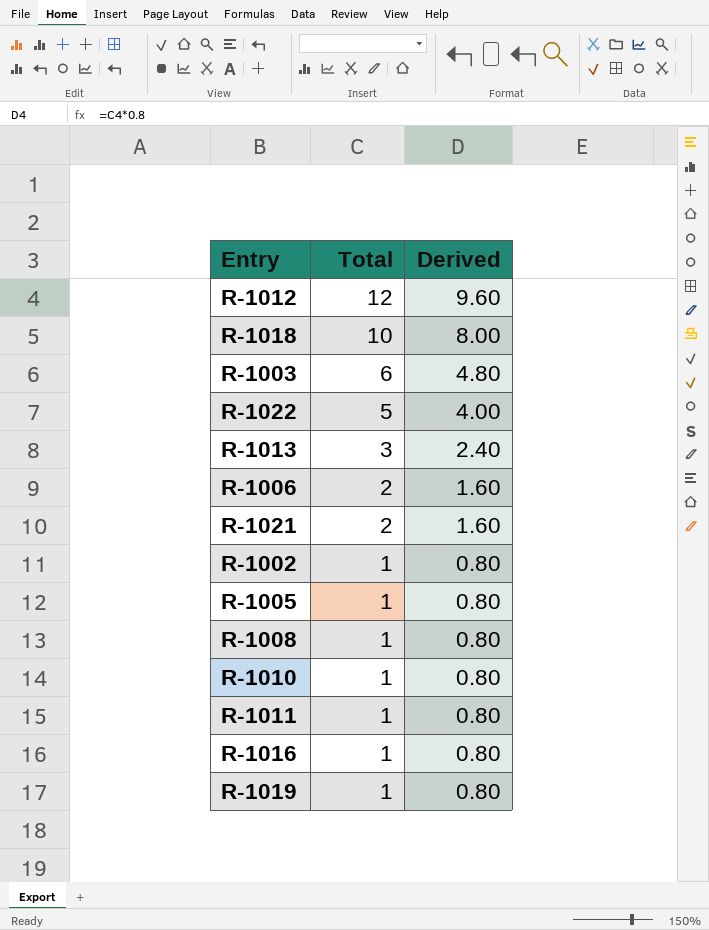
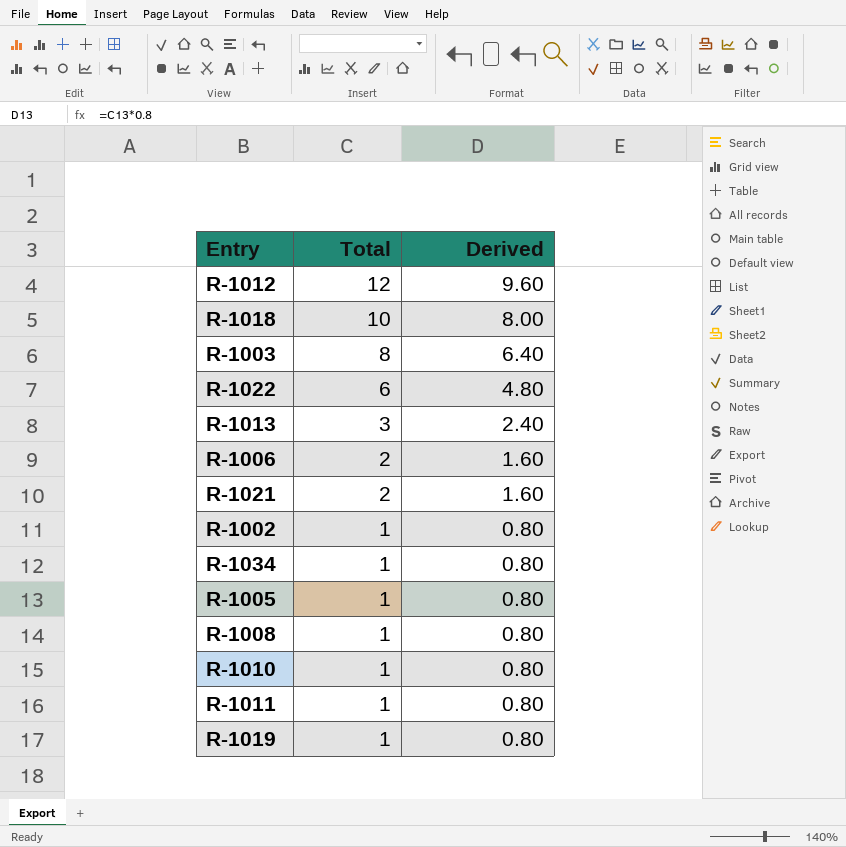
row R-1016: 1 | 0.80 -> none
R-1003 | Total: 6 -> 8
R-1003 | Derived: 4.80 -> 6.40
R-1022 | Total: 5 -> 6
R-1022 | Derived: 4.00 -> 4.80
row R-1034: none -> 1 | 0.80

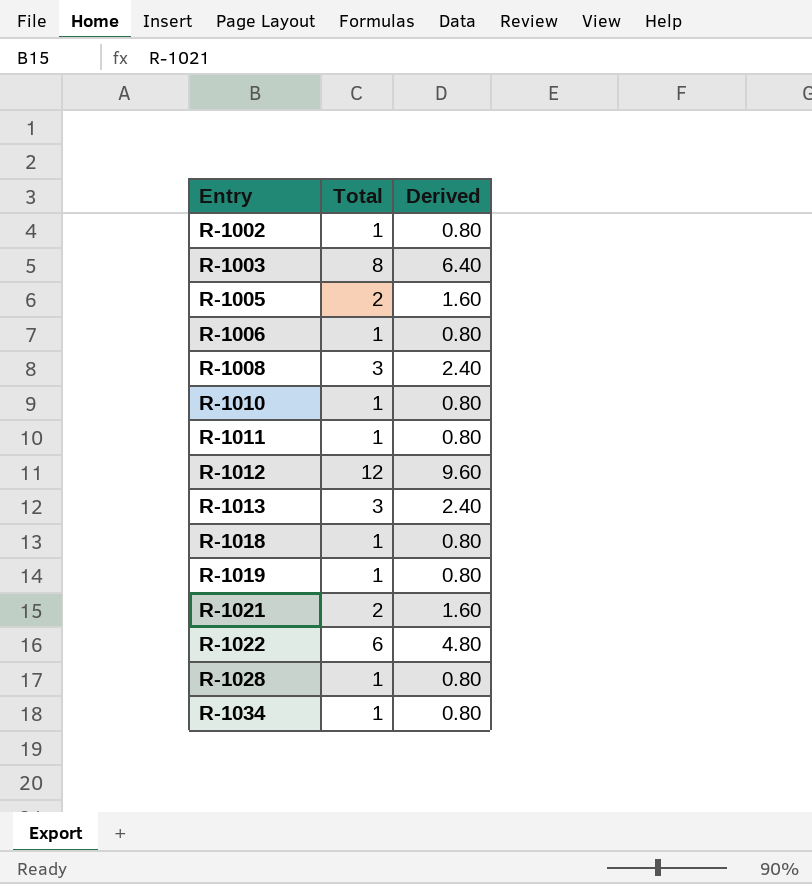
row order: Total descending -> Entry ascending
R-1005 | Total: 1 -> 2
R-1005 | Derived: 0.80 -> 1.60
R-1006 | Total: 2 -> 1
R-1006 | Derived: 1.60 -> 0.80
R-1008 | Total: 1 -> 3
R-1008 | Derived: 0.80 -> 2.40
R-1018 | Total: 10 -> 1
R-1018 | Derived: 8.00 -> 0.80
row R-1028: none -> 1 | 0.80

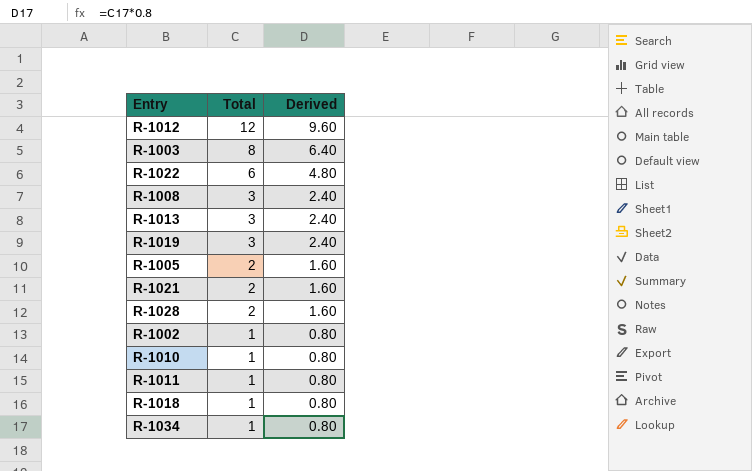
row order: Entry ascending -> Total descending
row R-1006: 1 | 0.80 -> none
R-1019 | Total: 1 -> 3
R-1019 | Derived: 0.80 -> 2.40
R-1028 | Total: 1 -> 2
R-1028 | Derived: 0.80 -> 1.60

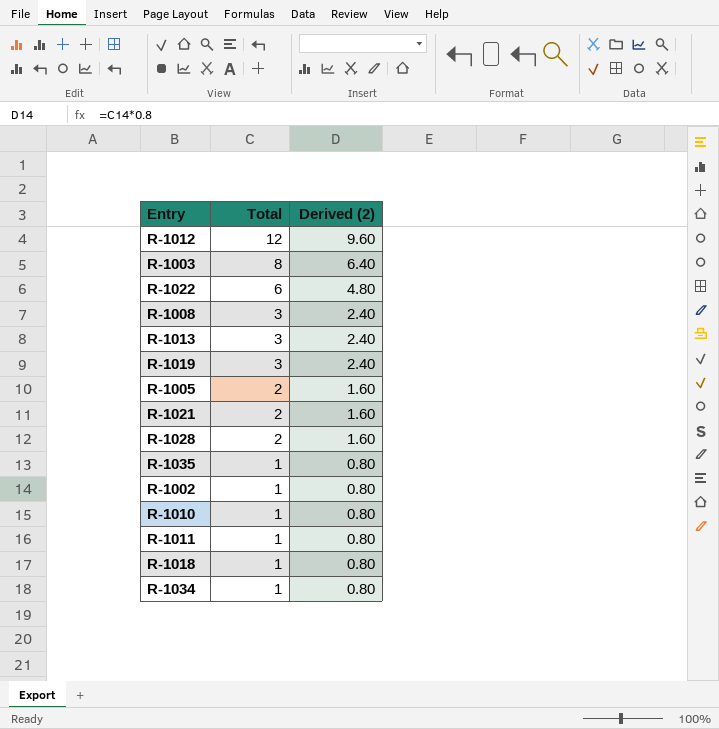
column name: Derived -> Derived (2)
row R-1035: none -> 1 | 0.80

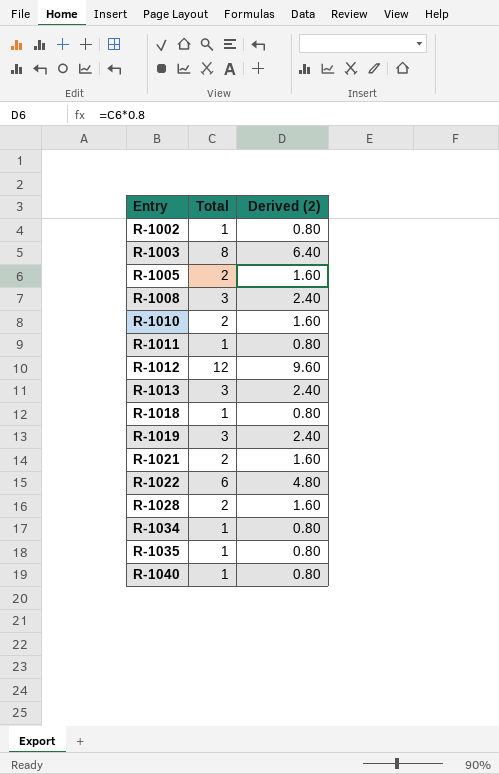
row order: Total descending -> Entry ascending
R-1010 | Total: 1 -> 2
R-1010 | Derived (2): 0.80 -> 1.60
row R-1040: none -> 1 | 0.80

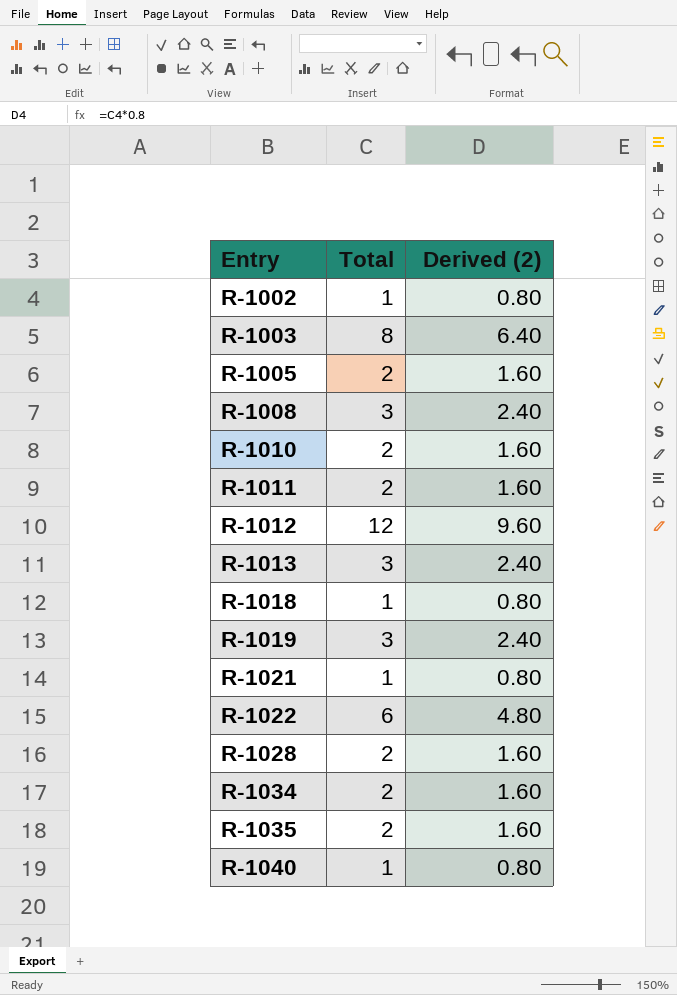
R-1011 | Total: 1 -> 2
R-1011 | Derived (2): 0.80 -> 1.60
R-1021 | Total: 2 -> 1
R-1021 | Derived (2): 1.60 -> 0.80
R-1034 | Total: 1 -> 2
R-1034 | Derived (2): 0.80 -> 1.60
R-1035 | Total: 1 -> 2
R-1035 | Derived (2): 0.80 -> 1.60

